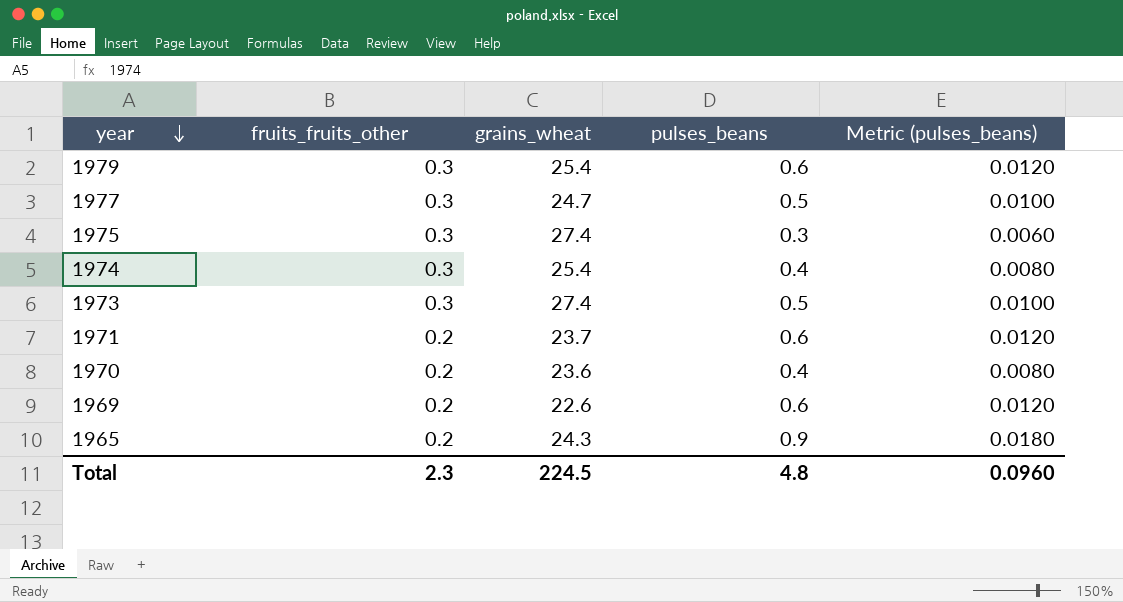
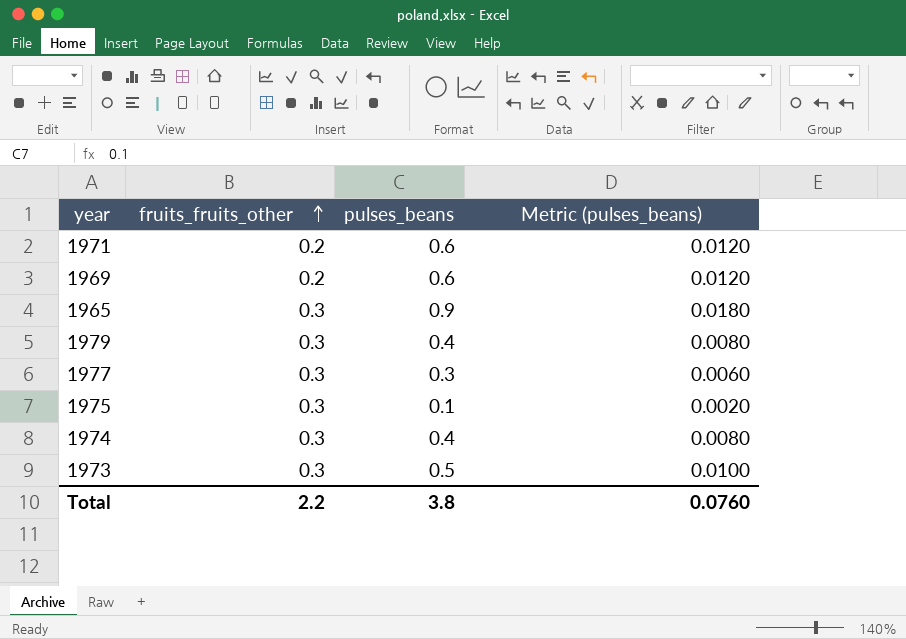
row order: year descending -> fruits_fruits_other ascending
column grains_wheat | position: 3 -> none
row 1970: 0.2 | 23.6 | 0.4 | 0.0080 -> none
1965 | fruits_fruits_other: 0.2 -> 0.3
1979 | pulses_beans: 0.6 -> 0.4
1979 | Metric (pulses_beans): 0.0120 -> 0.0080
1977 | pulses_beans: 0.5 -> 0.3
1977 | Metric (pulses_beans): 0.0100 -> 0.0060
1975 | pulses_beans: 0.3 -> 0.1
1975 | Metric (pulses_beans): 0.0060 -> 0.0020
Total | fruits_fruits_other: 2.3 -> 2.2
Total | pulses_beans: 4.8 -> 3.8
Total | Metric (pulses_beans): 0.0960 -> 0.0760

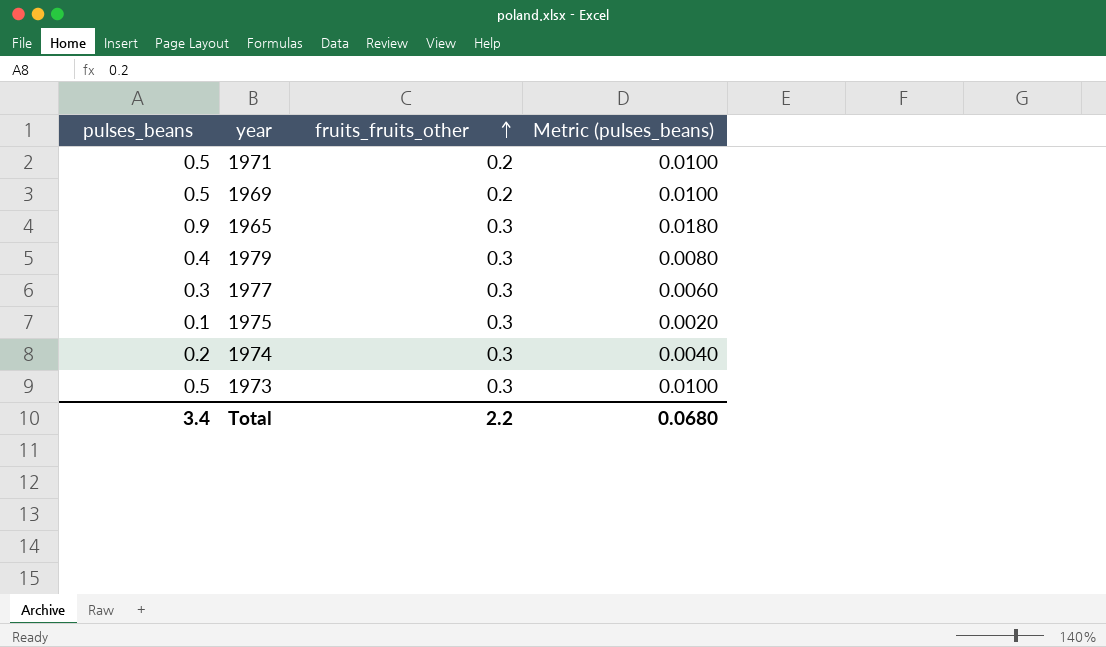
column pulses_beans | position: 3 -> 1
1971 | pulses_beans: 0.6 -> 0.5
1971 | Metric (pulses_beans): 0.0120 -> 0.0100
1969 | pulses_beans: 0.6 -> 0.5
1969 | Metric (pulses_beans): 0.0120 -> 0.0100
1974 | pulses_beans: 0.4 -> 0.2
1974 | Metric (pulses_beans): 0.0080 -> 0.0040
Total | pulses_beans: 3.8 -> 3.4
Total | Metric (pulses_beans): 0.0760 -> 0.0680

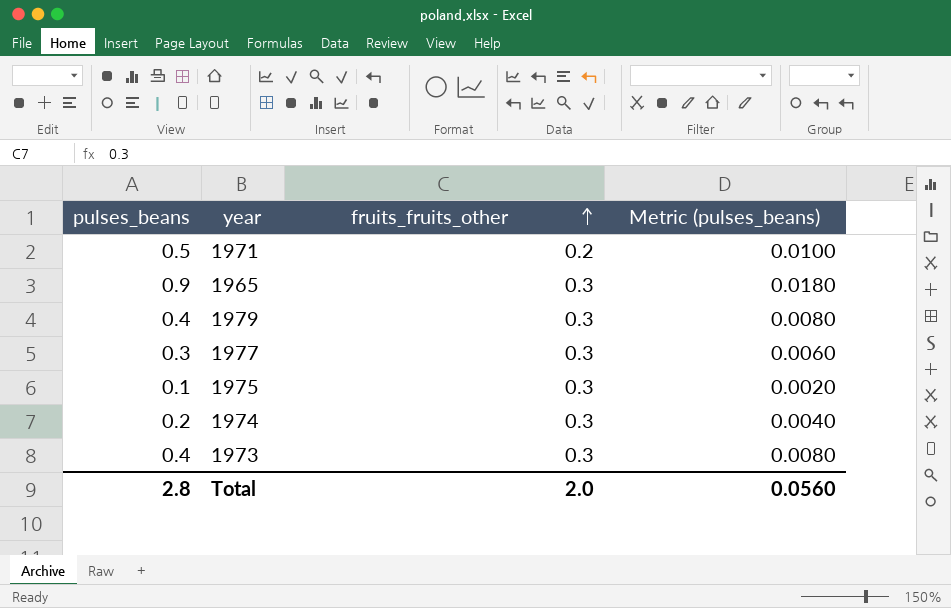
row 1969: 0.5 | 0.2 | 0.0100 -> none
1973 | pulses_beans: 0.5 -> 0.4
1973 | Metric (pulses_beans): 0.0100 -> 0.0080
Total | pulses_beans: 3.4 -> 2.8
Total | fruits_fruits_other: 2.2 -> 2.0
Total | Metric (pulses_beans): 0.0680 -> 0.0560

